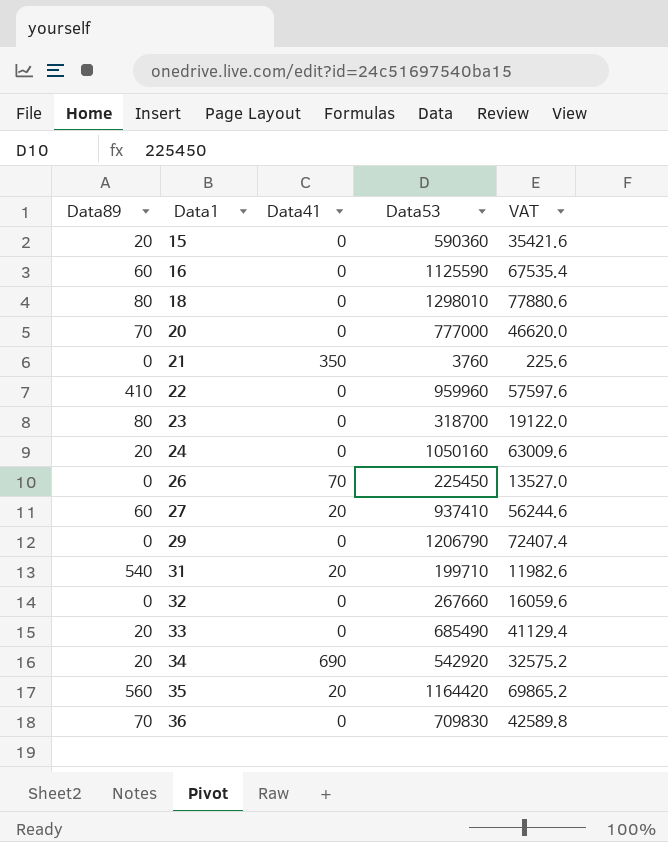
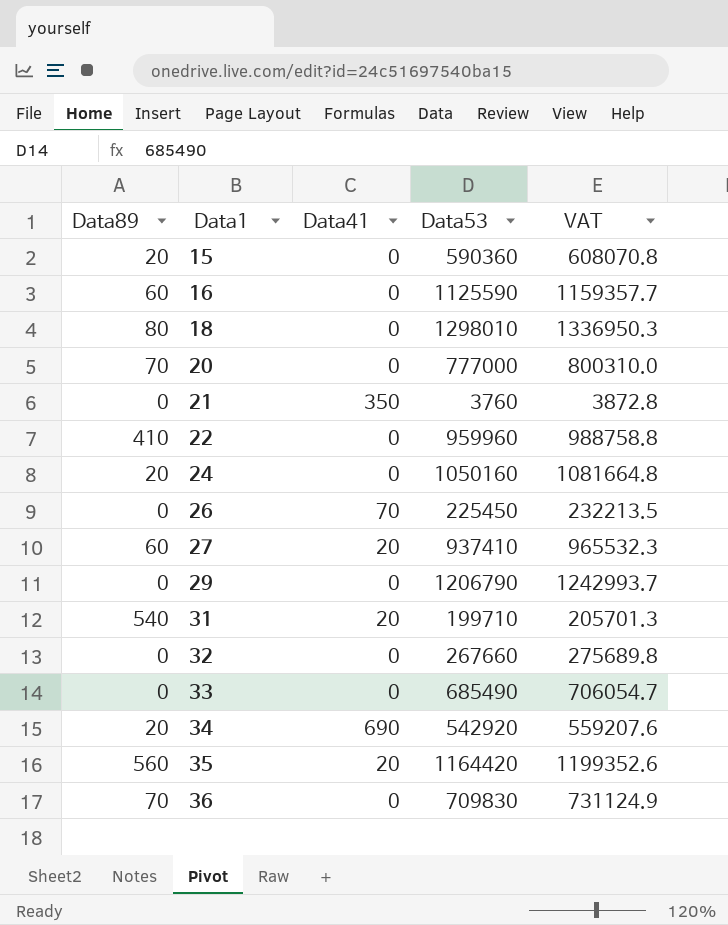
column VAT | formula: [Data53] * 0.06 -> [Data53] * 1.03
row 23: 80 | 0 | 318700 | 19122.0 -> none
33 | Data89: 20 -> 0

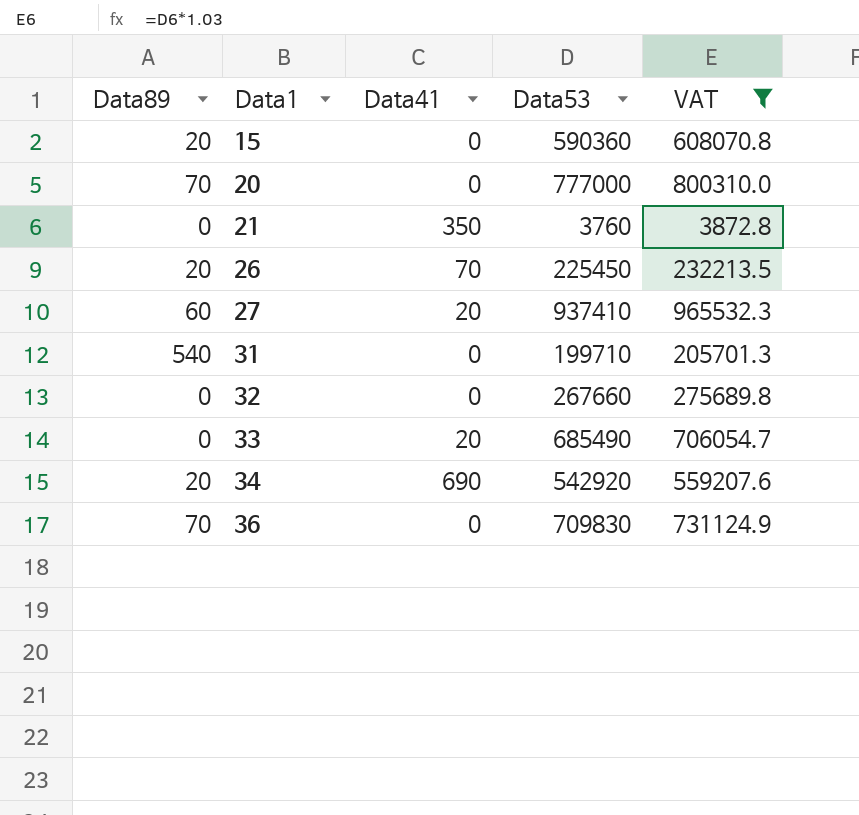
filter: none -> VAT <= 965532.3
26 | Data89: 0 -> 20
31 | Data41: 20 -> 0
33 | Data41: 0 -> 20

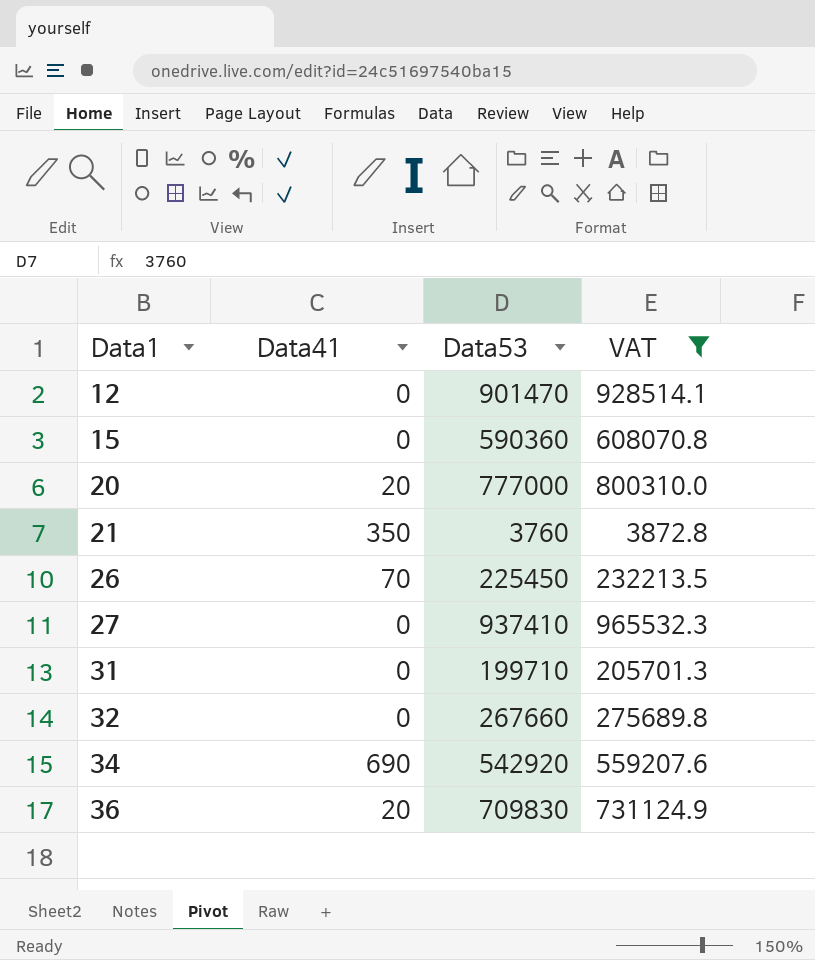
column Data89 | position: 1 -> none
row 33: 0 | 20 | 685490 | 706054.7 -> none
row 12: none -> 0 | 901470 | 928514.1
20 | Data41: 0 -> 20
27 | Data41: 20 -> 0
36 | Data41: 0 -> 20

